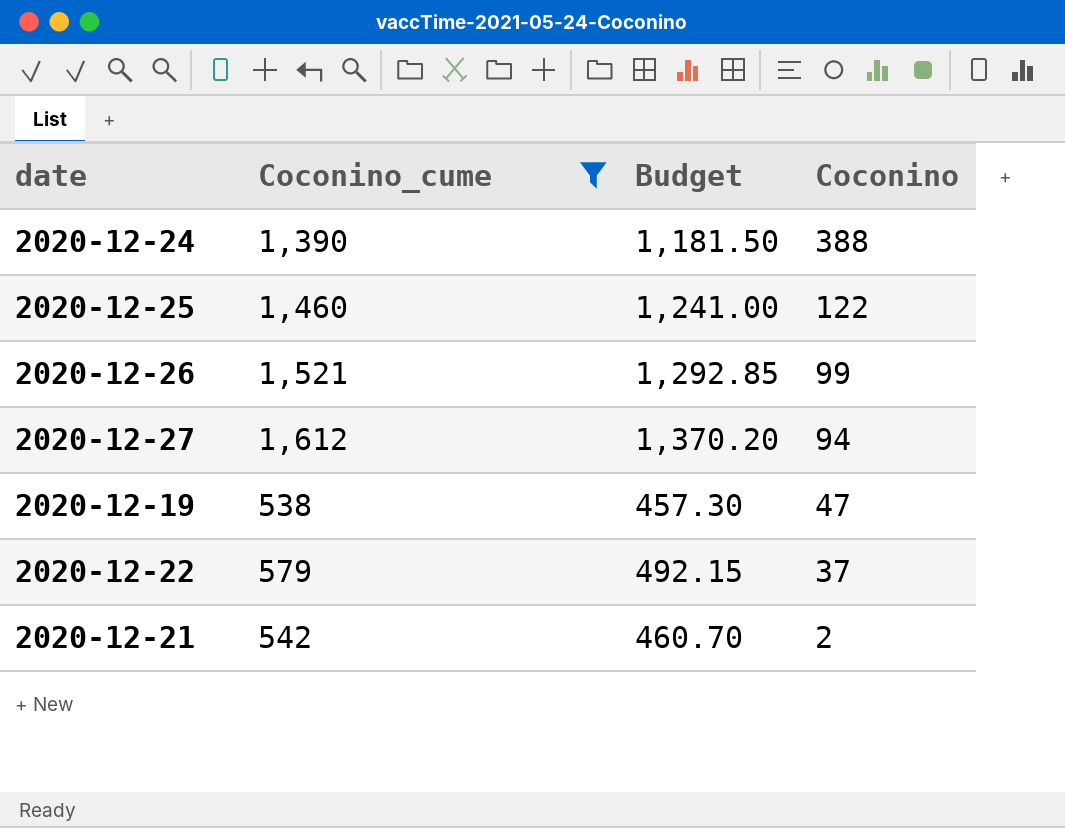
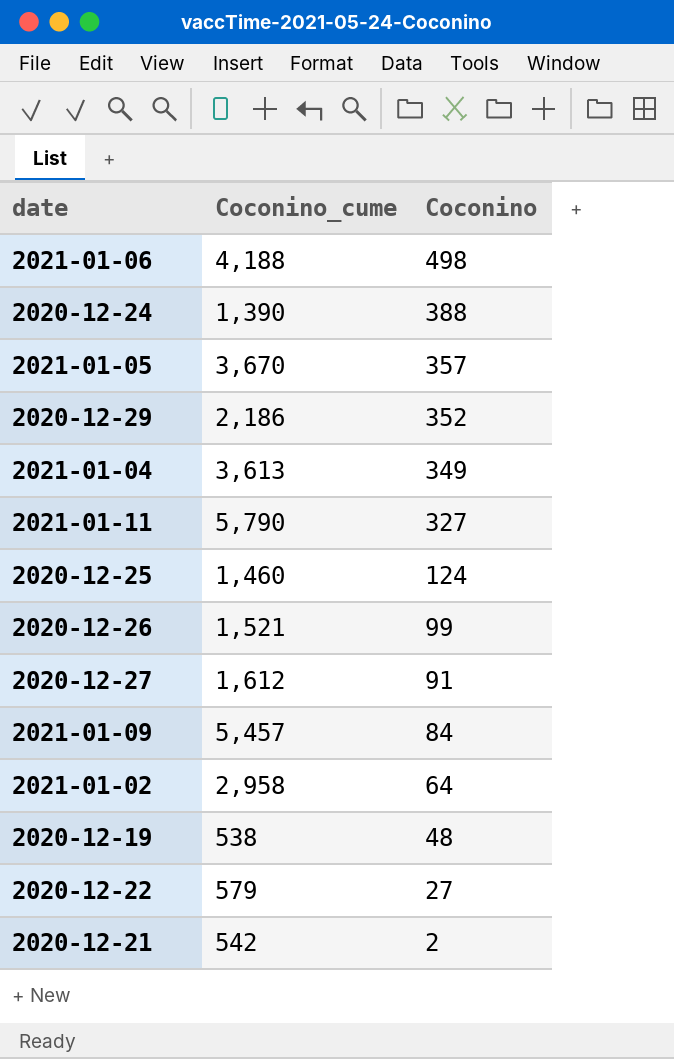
filter: Coconino_cume <= 1,612 -> none
column Budget | formula: [Coconino_cume] * 0.85 -> none
2020-12-25 | Coconino: 122 -> 124
2020-12-27 | Coconino: 94 -> 91
2020-12-19 | Coconino: 47 -> 48
2020-12-22 | Coconino: 37 -> 27

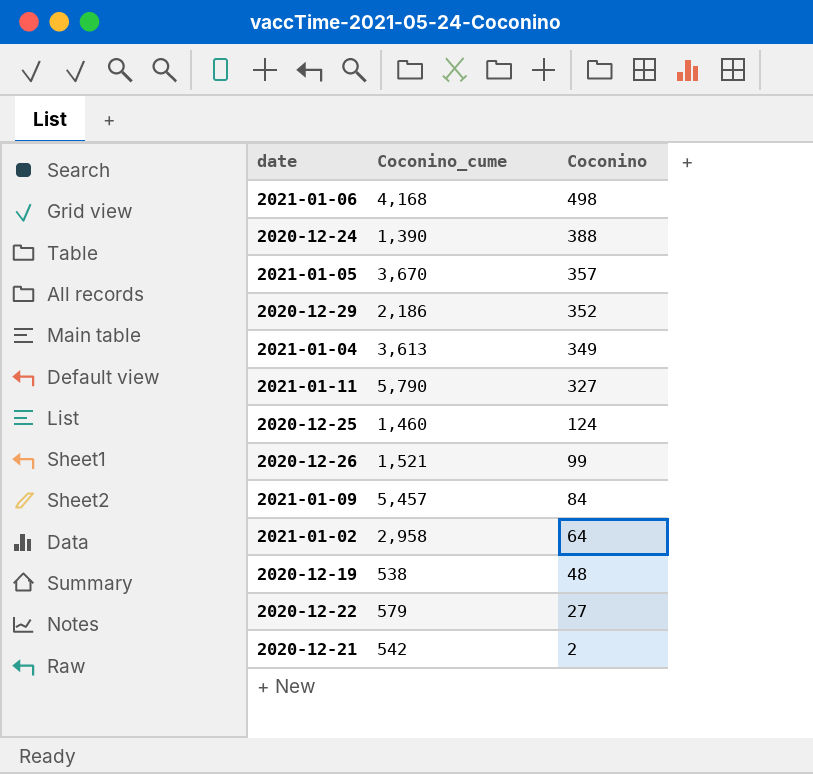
row 2020-12-27: 1,612 | 91 -> none
2021-01-06 | Coconino_cume: 4,188 -> 4,168

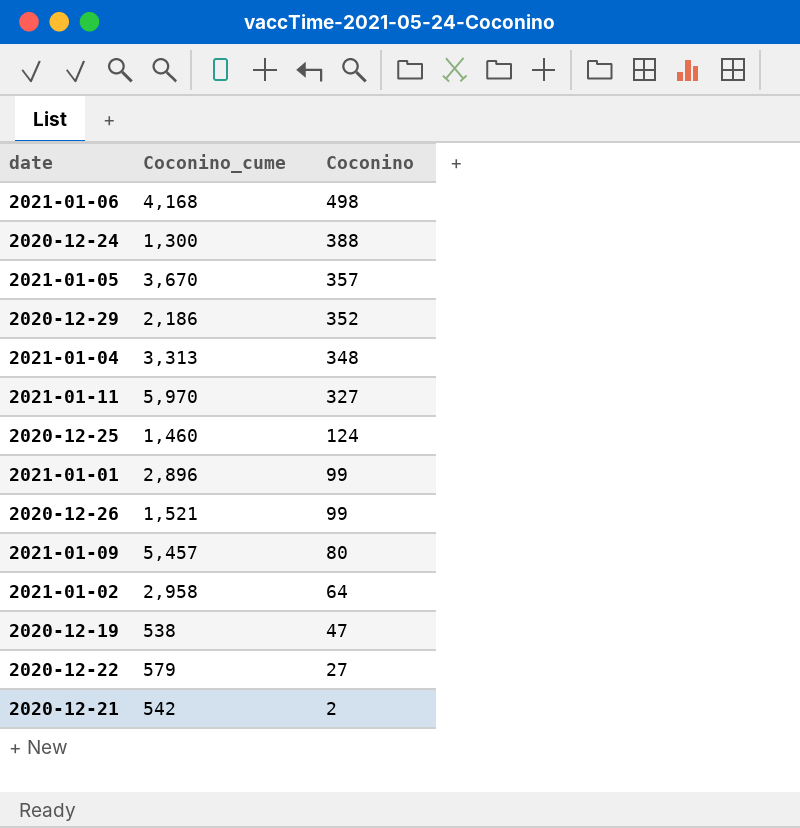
2020-12-24 | Coconino_cume: 1,390 -> 1,300
2021-01-04 | Coconino_cume: 3,613 -> 3,313
2021-01-04 | Coconino: 349 -> 348
2021-01-11 | Coconino_cume: 5,790 -> 5,970
row 2021-01-01: none -> 2,896 | 99
2021-01-09 | Coconino: 84 -> 80
2020-12-19 | Coconino: 48 -> 47

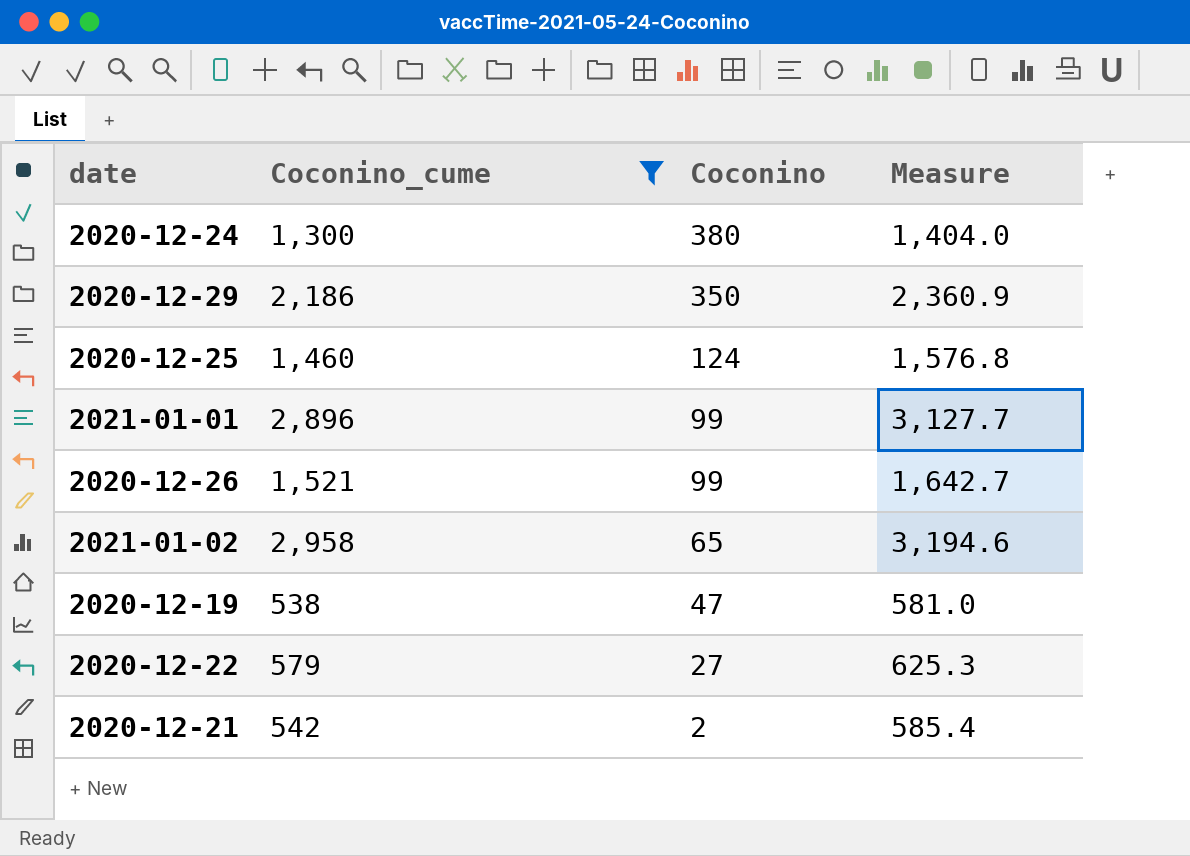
filter: none -> Coconino_cume <= 2,958
column Measure | formula: none -> [Coconino_cume] * 1.08
2020-12-24 | Coconino: 388 -> 380
2020-12-29 | Coconino: 352 -> 350
2021-01-02 | Coconino: 64 -> 65

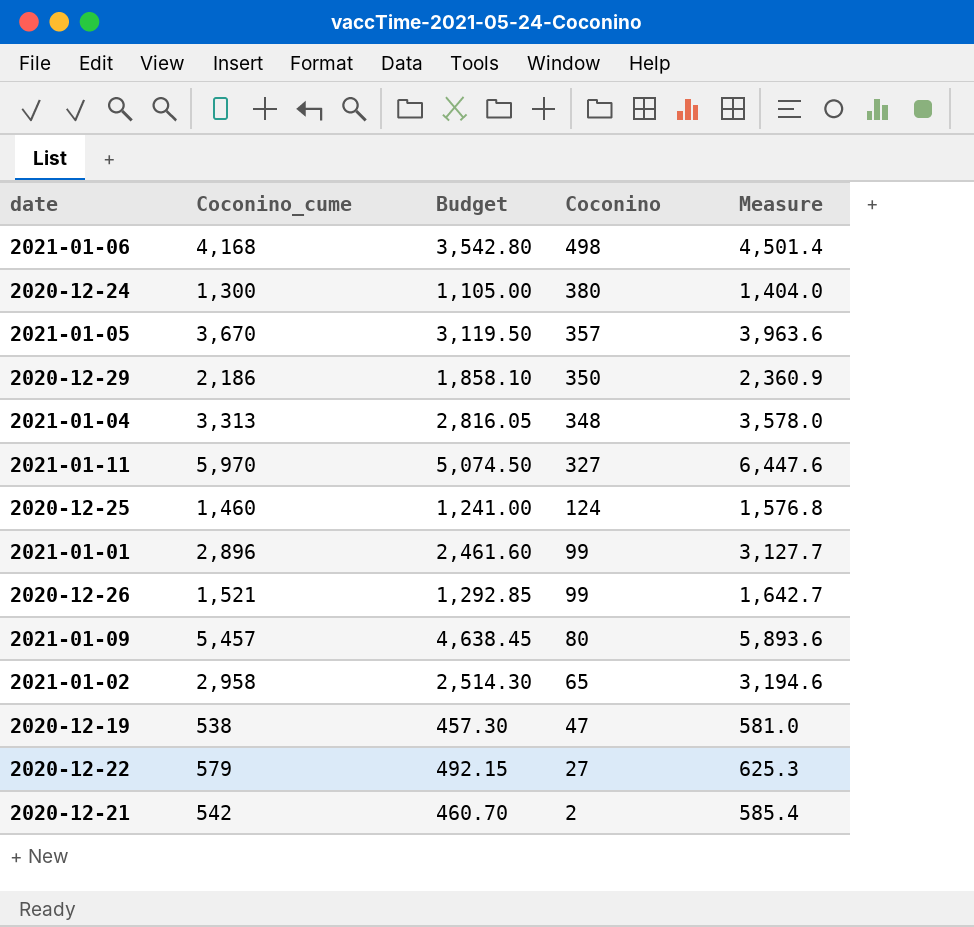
filter: Coconino_cume <= 2,958 -> none
column Budget | formula: none -> [Coconino_cume] * 0.85

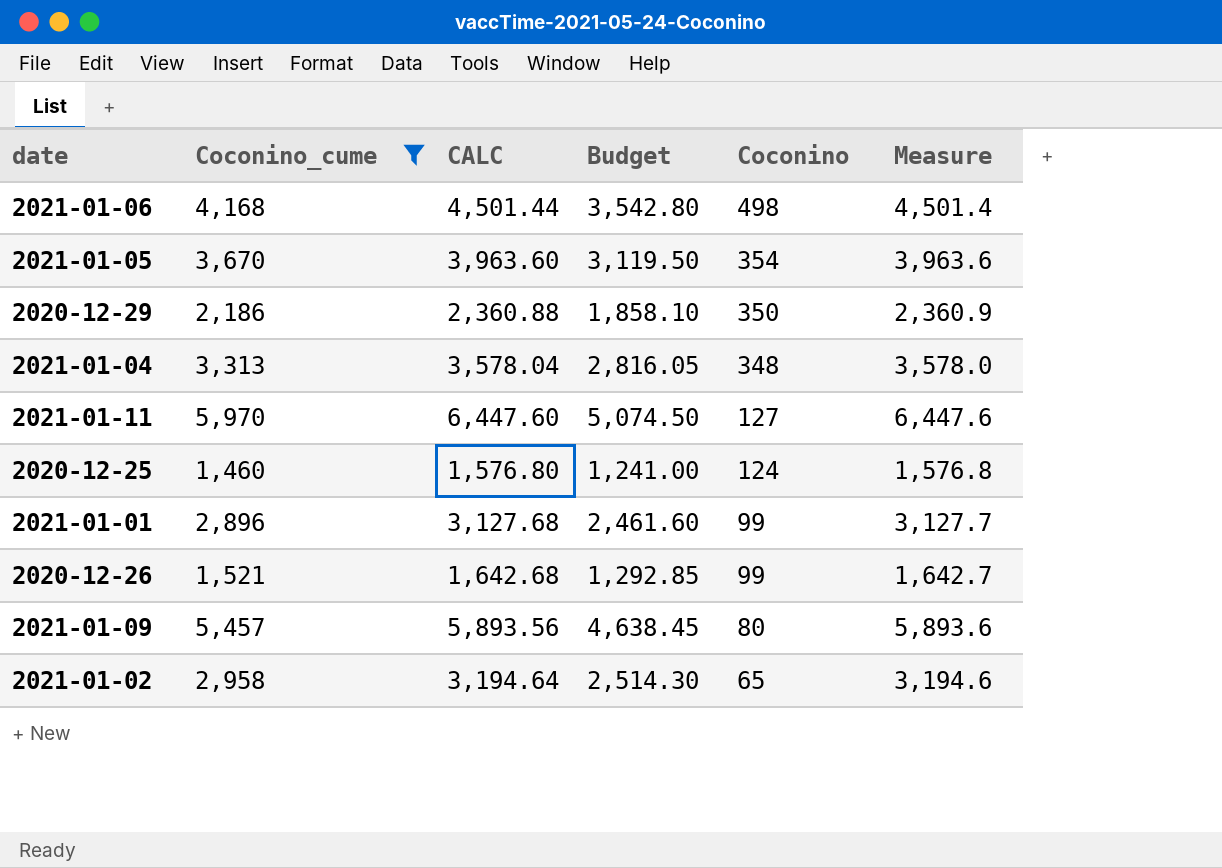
filter: none -> Coconino_cume >= 1,460
column CALC | formula: none -> [Coconino_cume] * 1.08
2021-01-05 | Coconino: 357 -> 354
2021-01-11 | Coconino: 327 -> 127

